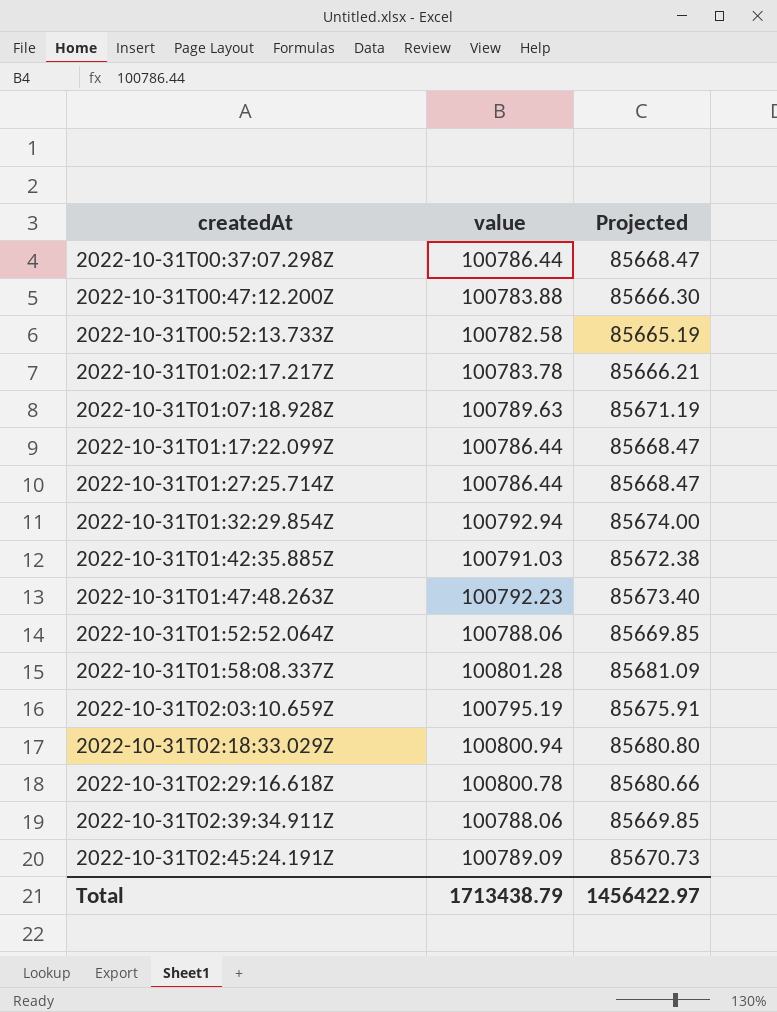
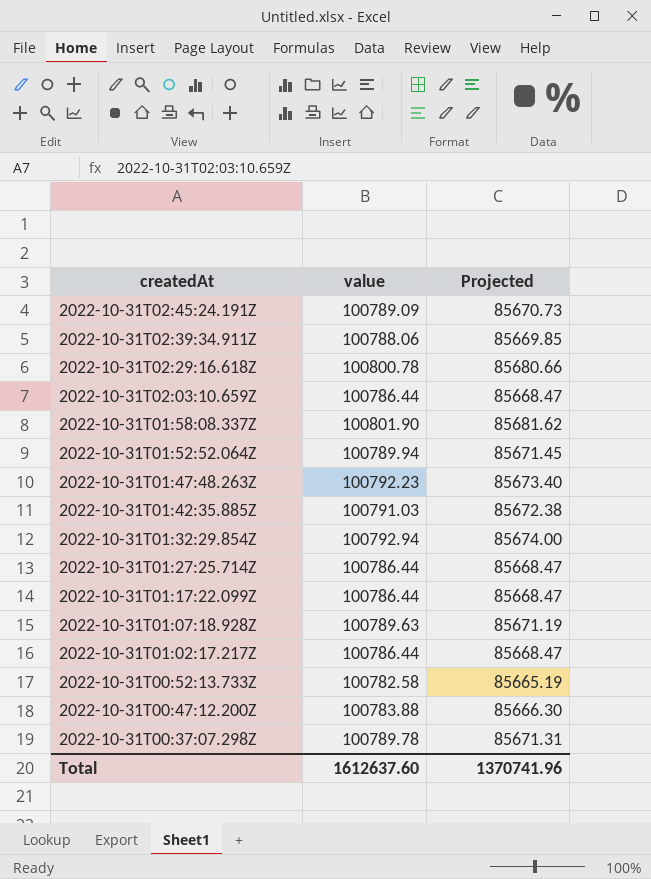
row order: createdAt ascending -> createdAt descending
row 2022-10-31T02:18:33.029Z: 100800.94 | 85680.80 -> none
2022-10-31T02:03:10.659Z | value: 100795.19 -> 100786.44
2022-10-31T02:03:10.659Z | Projected: 85675.91 -> 85668.47
2022-10-31T01:58:08.337Z | value: 100801.28 -> 100801.90
2022-10-31T01:58:08.337Z | Projected: 85681.09 -> 85681.62
2022-10-31T01:52:52.064Z | value: 100788.06 -> 100789.94
2022-10-31T01:52:52.064Z | Projected: 85669.85 -> 85671.45
2022-10-31T01:02:17.217Z | value: 100783.78 -> 100786.44
2022-10-31T01:02:17.217Z | Projected: 85666.21 -> 85668.47
2022-10-31T00:37:07.298Z | value: 100786.44 -> 100789.78
2022-10-31T00:37:07.298Z | Projected: 85668.47 -> 85671.31
Total | value: 1713438.79 -> 1612637.60
Total | Projected: 1456422.97 -> 1370741.96

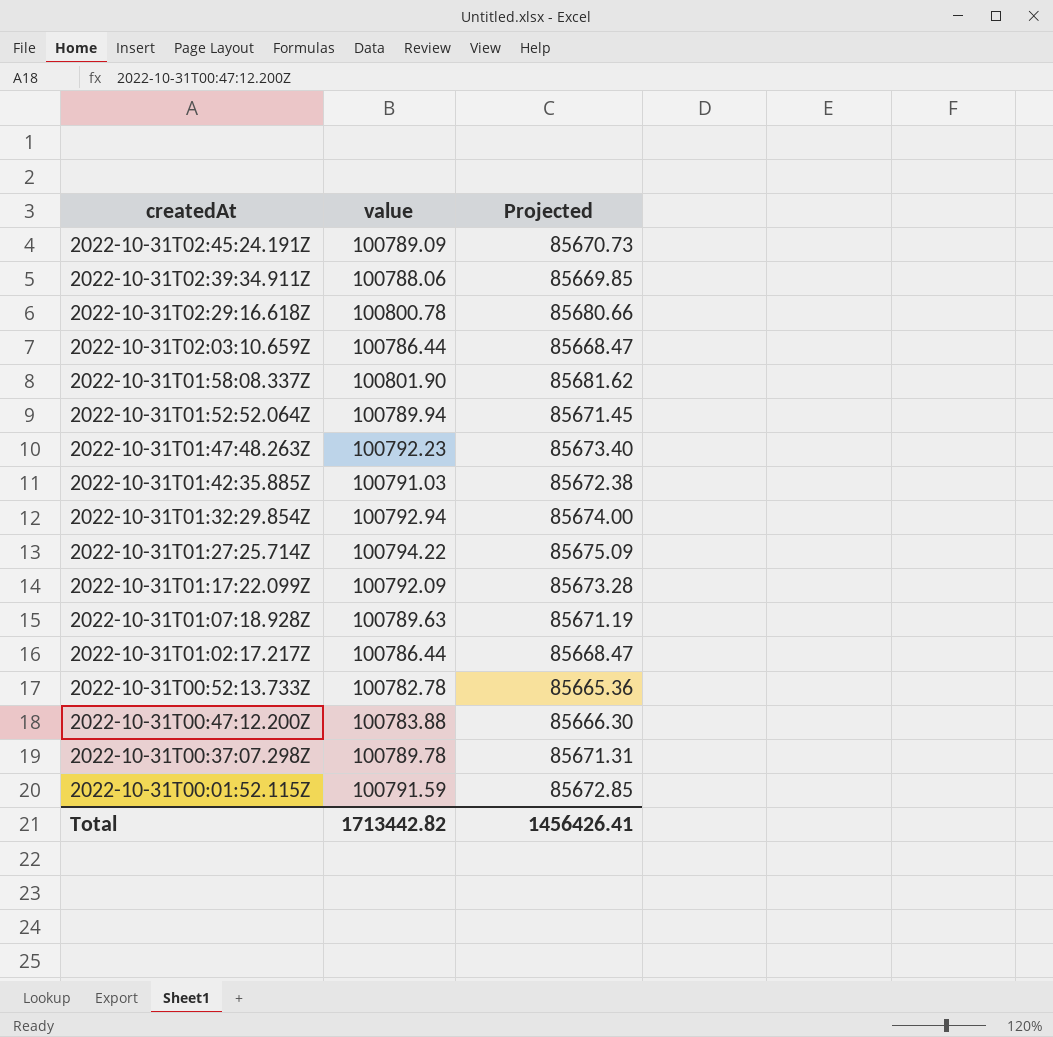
2022-10-31T01:27:25.714Z | value: 100786.44 -> 100794.22
2022-10-31T01:27:25.714Z | Projected: 85668.47 -> 85675.09
2022-10-31T01:17:22.099Z | value: 100786.44 -> 100792.09
2022-10-31T01:17:22.099Z | Projected: 85668.47 -> 85673.28
2022-10-31T00:52:13.733Z | value: 100782.58 -> 100782.78
2022-10-31T00:52:13.733Z | Projected: 85665.19 -> 85665.36
row 2022-10-31T00:01:52.115Z: none -> 100791.59 | 85672.85
Total | value: 1612637.60 -> 1713442.82
Total | Projected: 1370741.96 -> 1456426.41

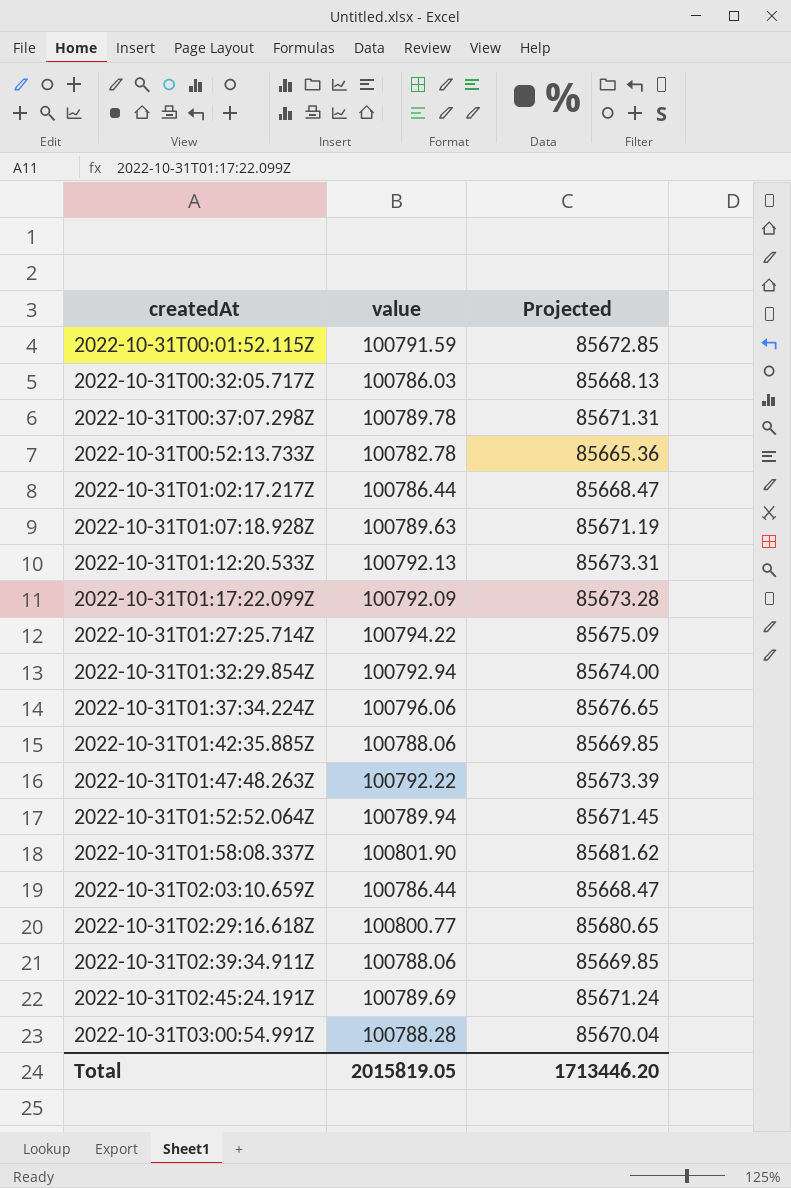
row order: createdAt descending -> createdAt ascending
row 2022-10-31T00:47:12.200Z: 100783.88 | 85666.30 -> none
row 2022-10-31T00:32:05.717Z: none -> 100786.03 | 85668.13
row 2022-10-31T01:12:20.533Z: none -> 100792.13 | 85673.31
row 2022-10-31T01:37:34.224Z: none -> 100796.06 | 85676.65
2022-10-31T01:42:35.885Z | value: 100791.03 -> 100788.06
2022-10-31T01:42:35.885Z | Projected: 85672.38 -> 85669.85
2022-10-31T01:47:48.263Z | value: 100792.23 -> 100792.22
2022-10-31T01:47:48.263Z | Projected: 85673.40 -> 85673.39
2022-10-31T02:29:16.618Z | value: 100800.78 -> 100800.77
2022-10-31T02:29:16.618Z | Projected: 85680.66 -> 85680.65
2022-10-31T02:45:24.191Z | value: 100789.09 -> 100789.69
2022-10-31T02:45:24.191Z | Projected: 85670.73 -> 85671.24
row 2022-10-31T03:00:54.991Z: none -> 100788.28 | 85670.04
Total | value: 1713442.82 -> 2015819.05
Total | Projected: 1456426.41 -> 1713446.20

